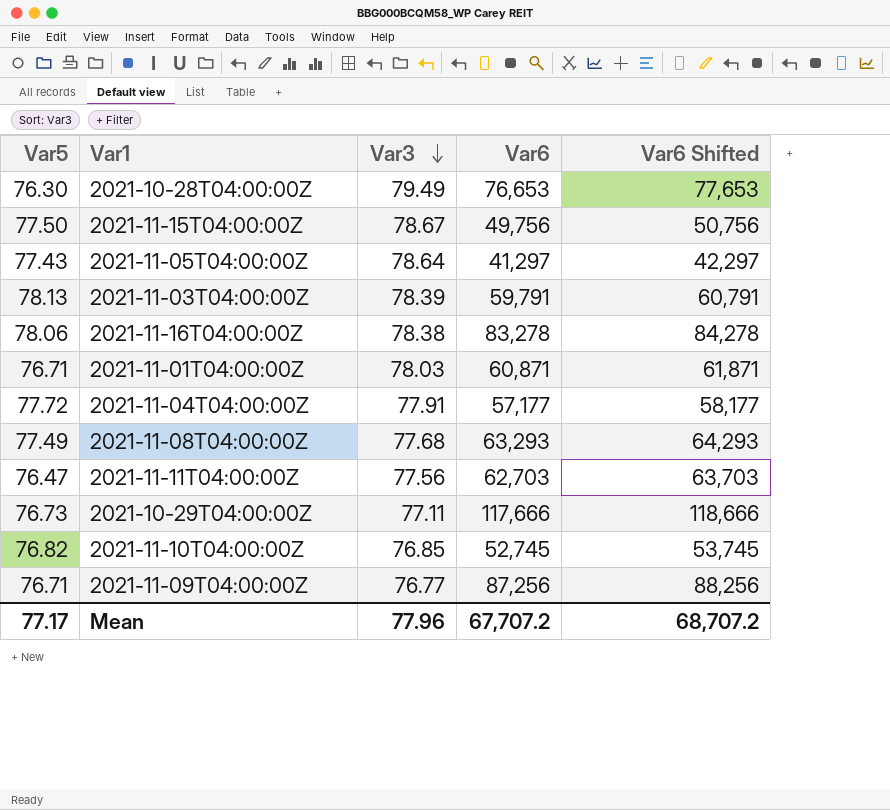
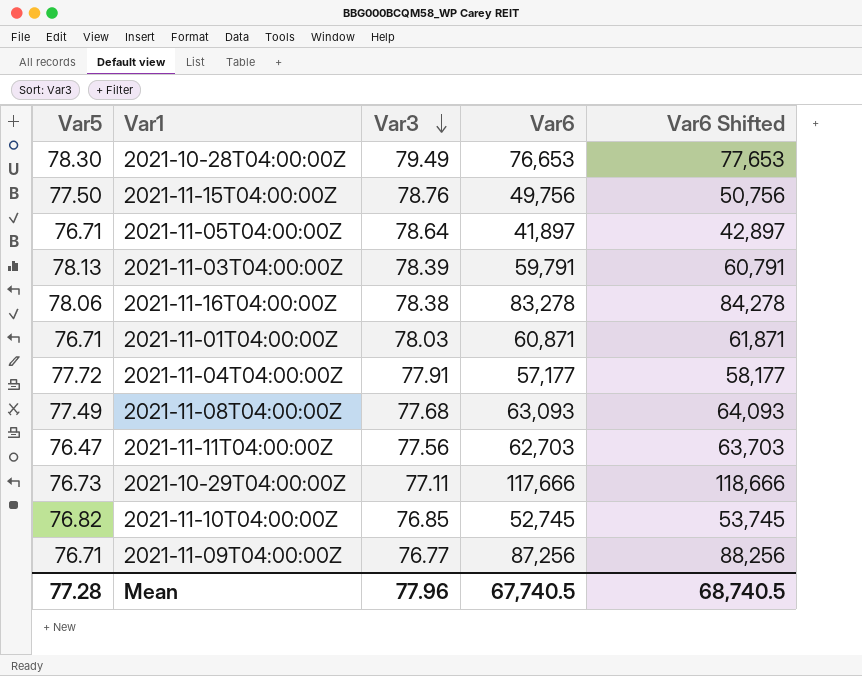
2021-10-28T04:00:00Z | Var5: 76.30 -> 78.30
2021-11-15T04:00:00Z | Var3: 78.67 -> 78.76
2021-11-05T04:00:00Z | Var5: 77.43 -> 76.71
2021-11-05T04:00:00Z | Var6: 41,297 -> 41,897
2021-11-05T04:00:00Z | Var6 Shifted: 42,297 -> 42,897
2021-11-08T04:00:00Z | Var6: 63,293 -> 63,093
2021-11-08T04:00:00Z | Var6 Shifted: 64,293 -> 64,093
Mean | Var5: 77.17 -> 77.28
Mean | Var6: 67,707.2 -> 67,740.5
Mean | Var6 Shifted: 68,707.2 -> 68,740.5

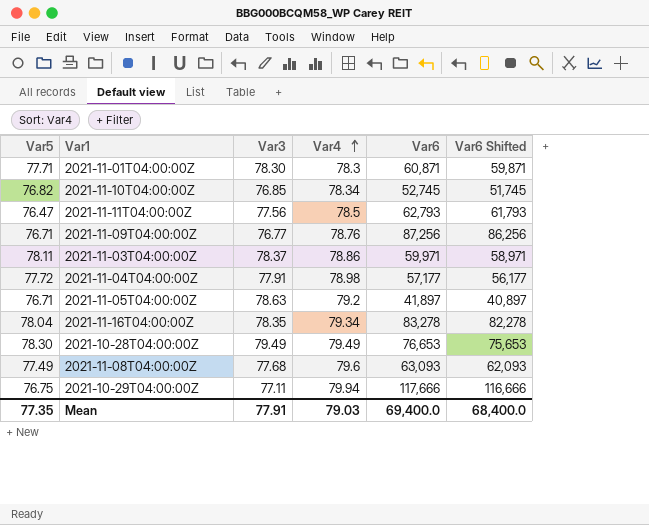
row order: Var3 descending -> Var4 ascending
column Var4 | position: none -> 4
column Var6 Shifted | formula: [Var6] + 1000 -> [Var6] - 1000
row 2021-11-15T04:00:00Z: 77.50 | 78.76 | 49,756 | 50,756 -> none
2021-11-01T04:00:00Z | Var5: 76.71 -> 77.71
2021-11-01T04:00:00Z | Var3: 78.03 -> 78.30
2021-11-11T04:00:00Z | Var6: 62,703 -> 62,793
2021-11-03T04:00:00Z | Var5: 78.13 -> 78.11
2021-11-03T04:00:00Z | Var3: 78.39 -> 78.37
2021-11-03T04:00:00Z | Var6: 59,791 -> 59,971
2021-11-05T04:00:00Z | Var3: 78.64 -> 78.63
2021-11-16T04:00:00Z | Var5: 78.06 -> 78.04
2021-11-16T04:00:00Z | Var3: 78.38 -> 78.35
2021-10-29T04:00:00Z | Var5: 76.73 -> 76.75
Mean | Var5: 77.28 -> 77.35
Mean | Var3: 77.96 -> 77.91
Mean | Var6: 67,740.5 -> 69,400.0
Mean | Var6 Shifted: 68,740.5 -> 68,400.0

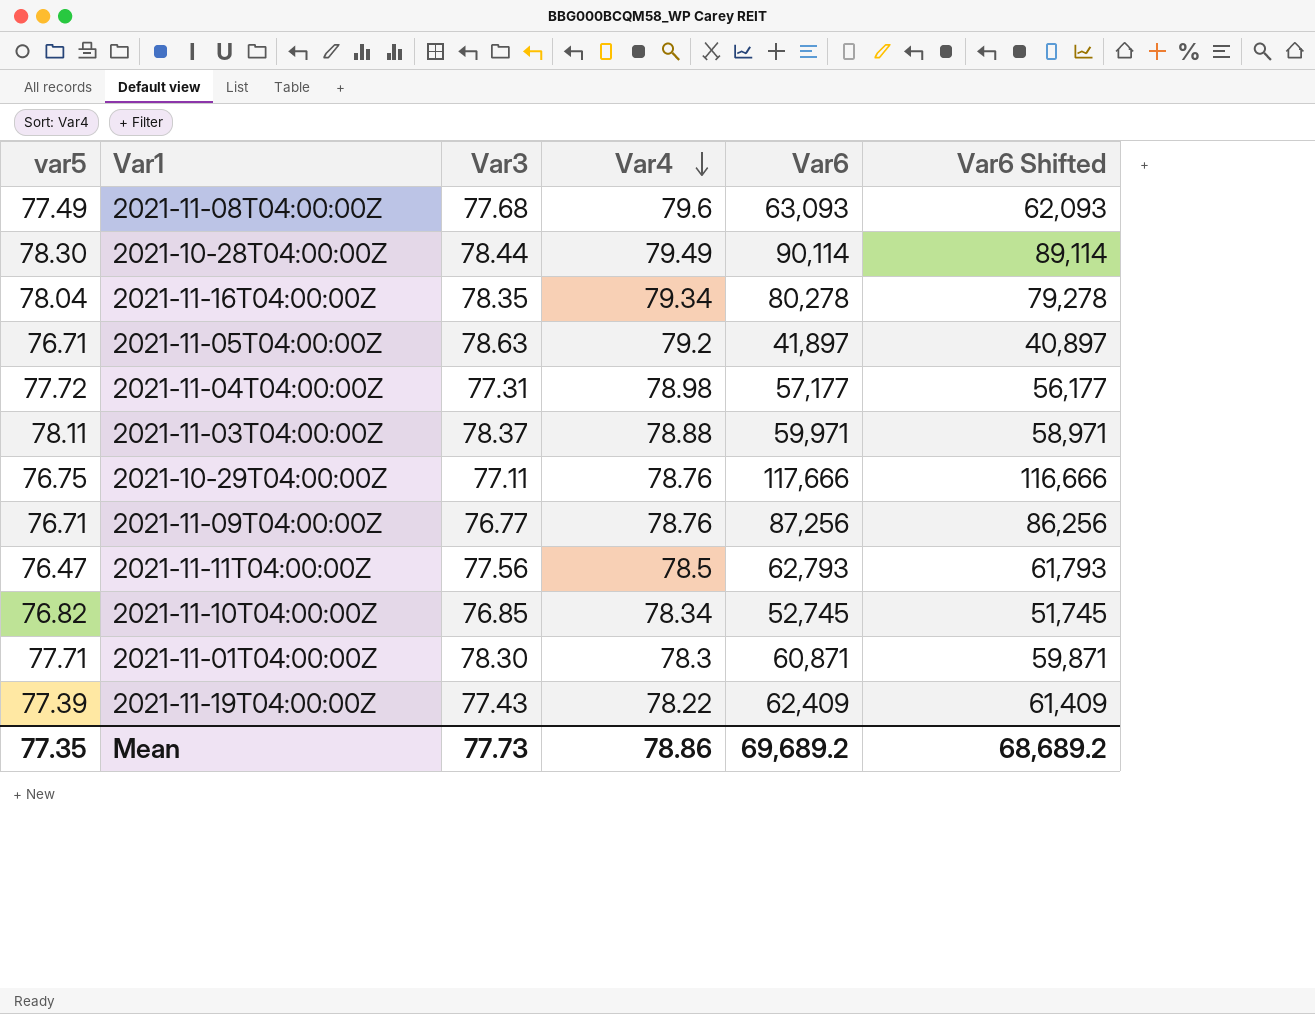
row order: Var4 ascending -> Var4 descending
column name: Var5 -> var5
2021-10-28T04:00:00Z | Var3: 79.49 -> 78.44
2021-10-28T04:00:00Z | Var6: 76,653 -> 90,114
2021-10-28T04:00:00Z | Var6 Shifted: 75,653 -> 89,114
2021-11-16T04:00:00Z | Var6: 83,278 -> 80,278
2021-11-16T04:00:00Z | Var6 Shifted: 82,278 -> 79,278
2021-11-04T04:00:00Z | Var3: 77.91 -> 77.31
2021-11-03T04:00:00Z | Var4: 78.86 -> 78.88
2021-10-29T04:00:00Z | Var4: 79.94 -> 78.76
row 2021-11-19T04:00:00Z: none -> 77.39 | 77.43 | 78.22 | 62,409 | 61,409
Mean | Var3: 77.91 -> 77.73
Mean | Var4: 79.03 -> 78.86
Mean | Var6: 69,400.0 -> 69,689.2
Mean | Var6 Shifted: 68,400.0 -> 68,689.2

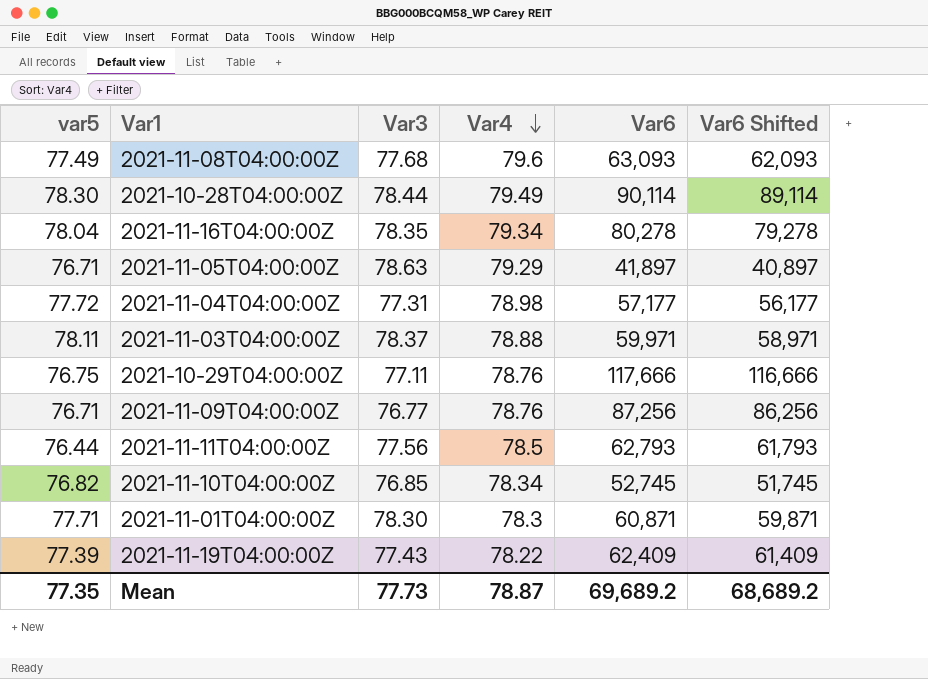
2021-11-05T04:00:00Z | Var4: 79.2 -> 79.29
2021-11-11T04:00:00Z | var5: 76.47 -> 76.44
Mean | Var4: 78.86 -> 78.87

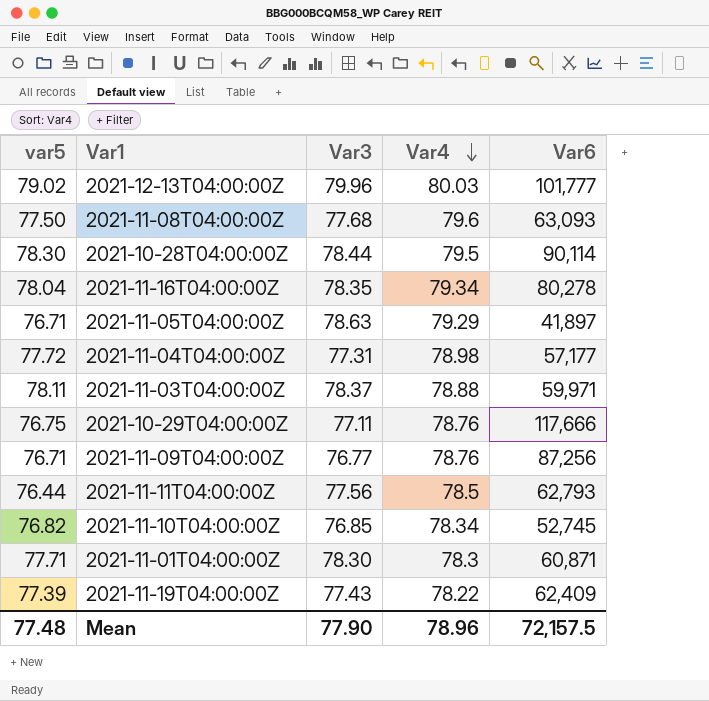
column Var6 Shifted | formula: [Var6] - 1000 -> none
row 2021-12-13T04:00:00Z: none -> 79.02 | 79.96 | 80.03 | 101,777
2021-11-08T04:00:00Z | var5: 77.49 -> 77.50
2021-10-28T04:00:00Z | Var4: 79.49 -> 79.5
Mean | var5: 77.35 -> 77.48
Mean | Var3: 77.73 -> 77.90
Mean | Var4: 78.87 -> 78.96
Mean | Var6: 69,689.2 -> 72,157.5

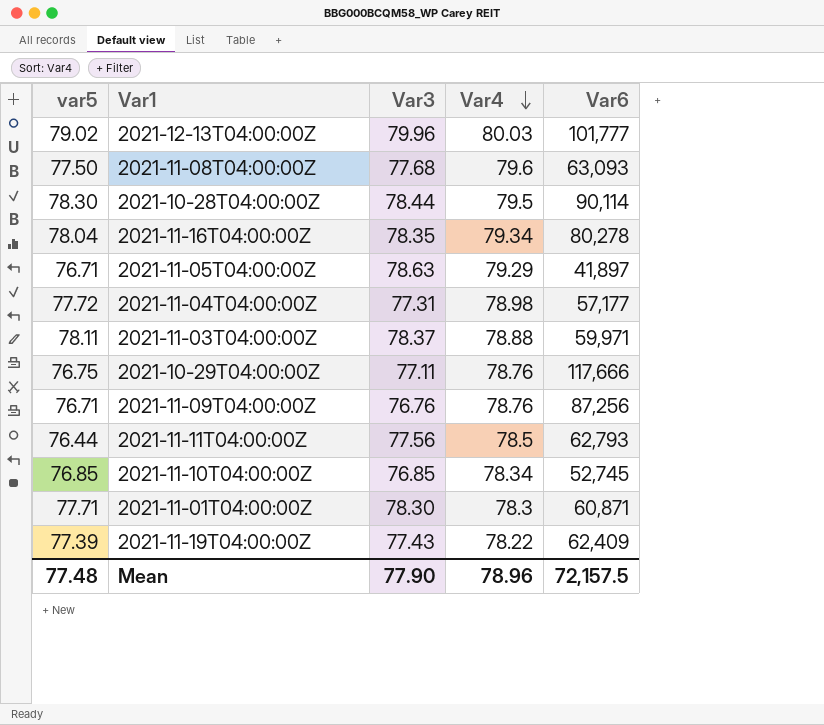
2021-11-09T04:00:00Z | Var3: 76.77 -> 76.76
2021-11-10T04:00:00Z | var5: 76.82 -> 76.85

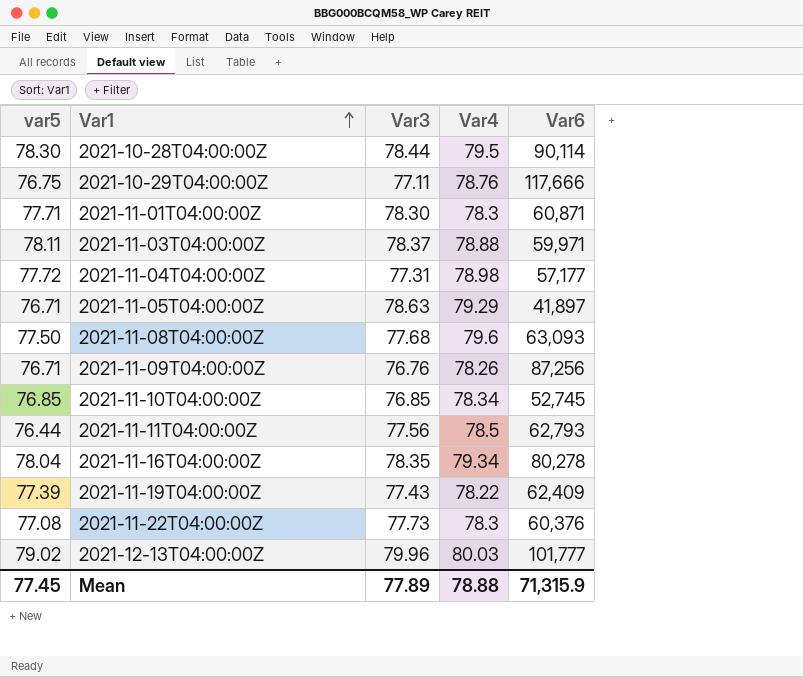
row order: Var4 descending -> Var1 ascending
2021-11-09T04:00:00Z | Var4: 78.76 -> 78.26
row 2021-11-22T04:00:00Z: none -> 77.08 | 77.73 | 78.3 | 60,376
Mean | var5: 77.48 -> 77.45
Mean | Var3: 77.90 -> 77.89
Mean | Var4: 78.96 -> 78.88
Mean | Var6: 72,157.5 -> 71,315.9

